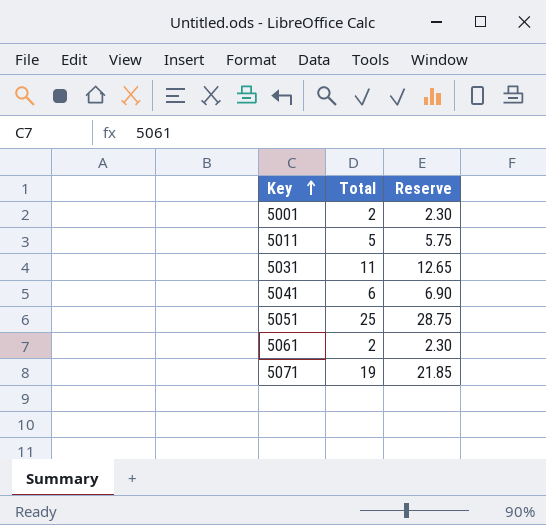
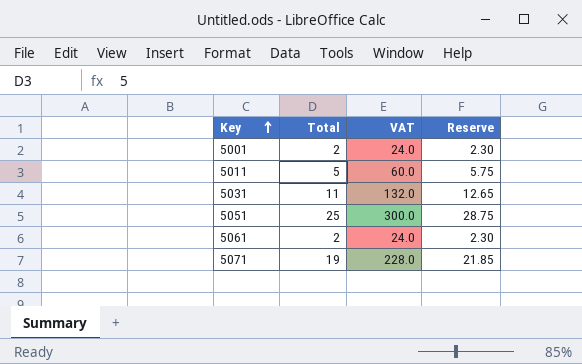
column VAT | formula: none -> [Total] * 12
row 5041: 6 | 6.90 -> none

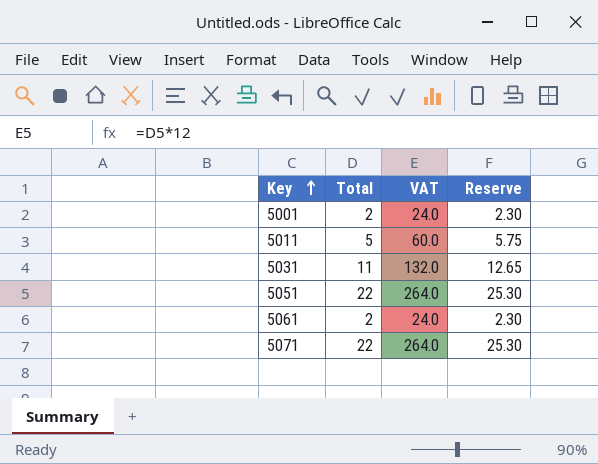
5051 | Total: 25 -> 22
5051 | VAT: 300.0 -> 264.0
5051 | Reserve: 28.75 -> 25.30
5071 | Total: 19 -> 22
5071 | VAT: 228.0 -> 264.0
5071 | Reserve: 21.85 -> 25.30

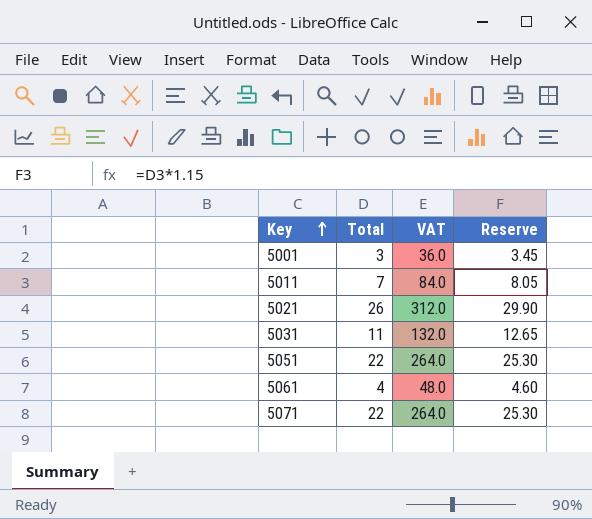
5001 | Total: 2 -> 3
5001 | VAT: 24.0 -> 36.0
5001 | Reserve: 2.30 -> 3.45
5011 | Total: 5 -> 7
5011 | VAT: 60.0 -> 84.0
5011 | Reserve: 5.75 -> 8.05
row 5021: none -> 26 | 312.0 | 29.90
5061 | Total: 2 -> 4
5061 | VAT: 24.0 -> 48.0
5061 | Reserve: 2.30 -> 4.60

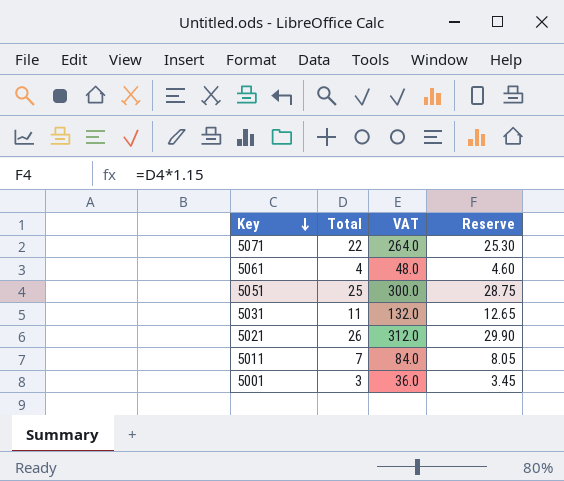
row order: Key ascending -> Key descending
5051 | Total: 22 -> 25
5051 | VAT: 264.0 -> 300.0
5051 | Reserve: 25.30 -> 28.75

